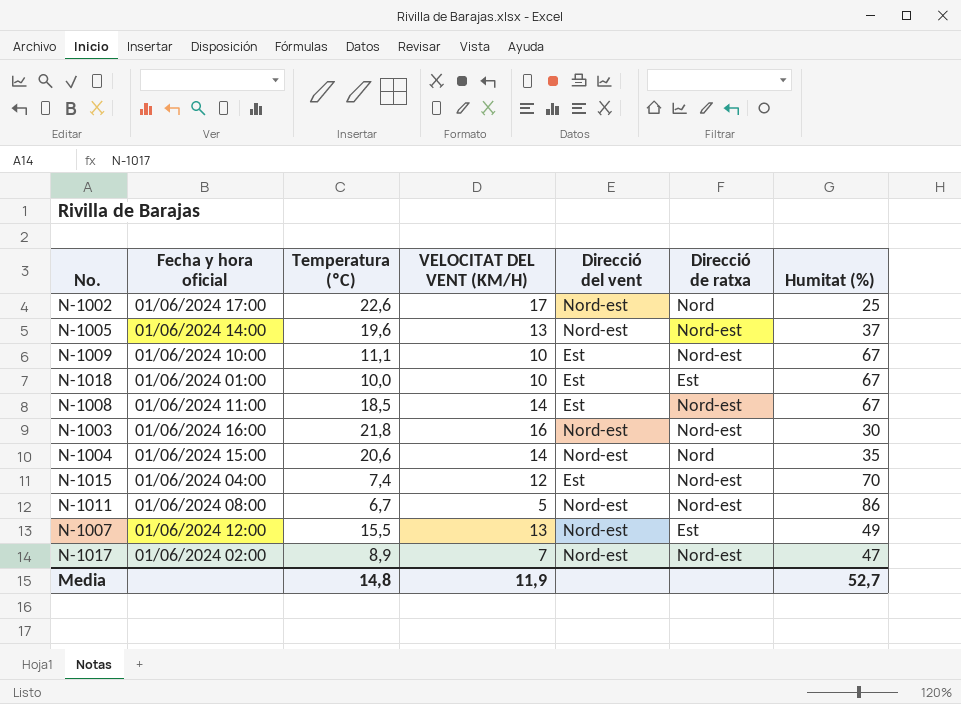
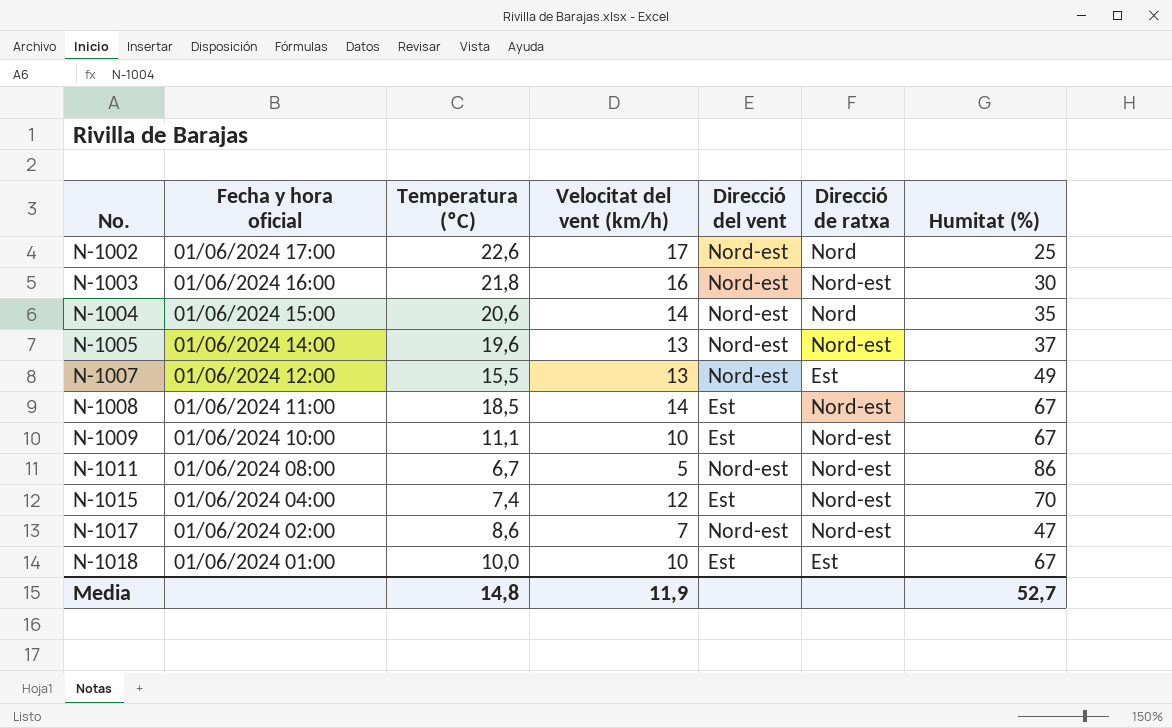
row order: none -> No. ascending
column name: VELOCITAT DEL VENT (KM/H) -> Velocitat del vent (km/h)
N-1017 | Temperatura (ºC): 8,9 -> 8,6

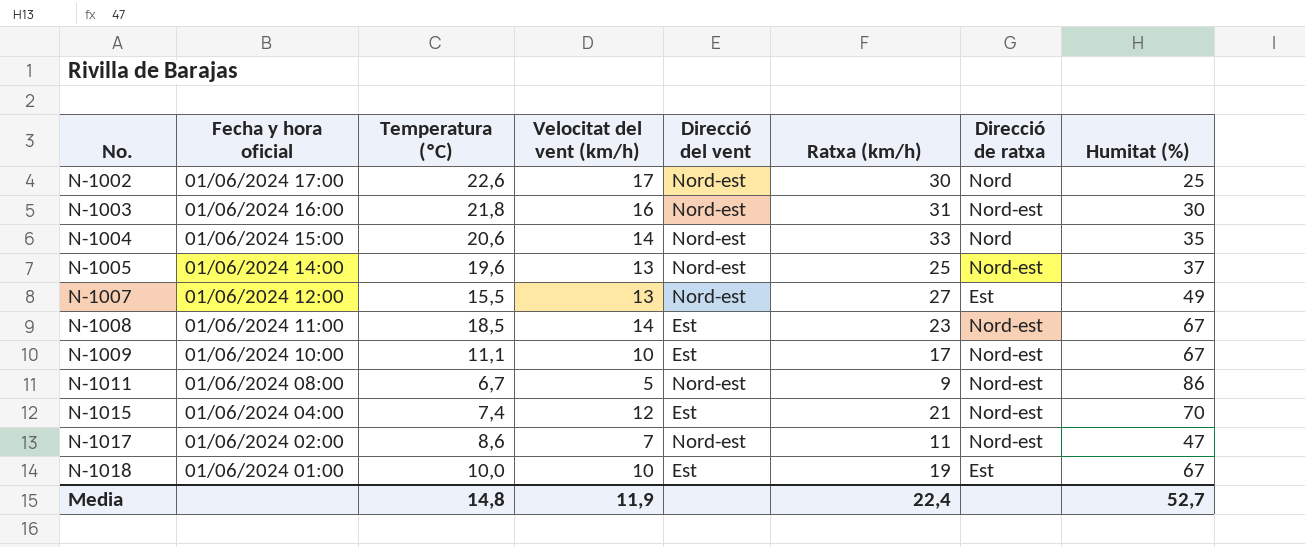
column Ratxa (km/h) | position: none -> 6

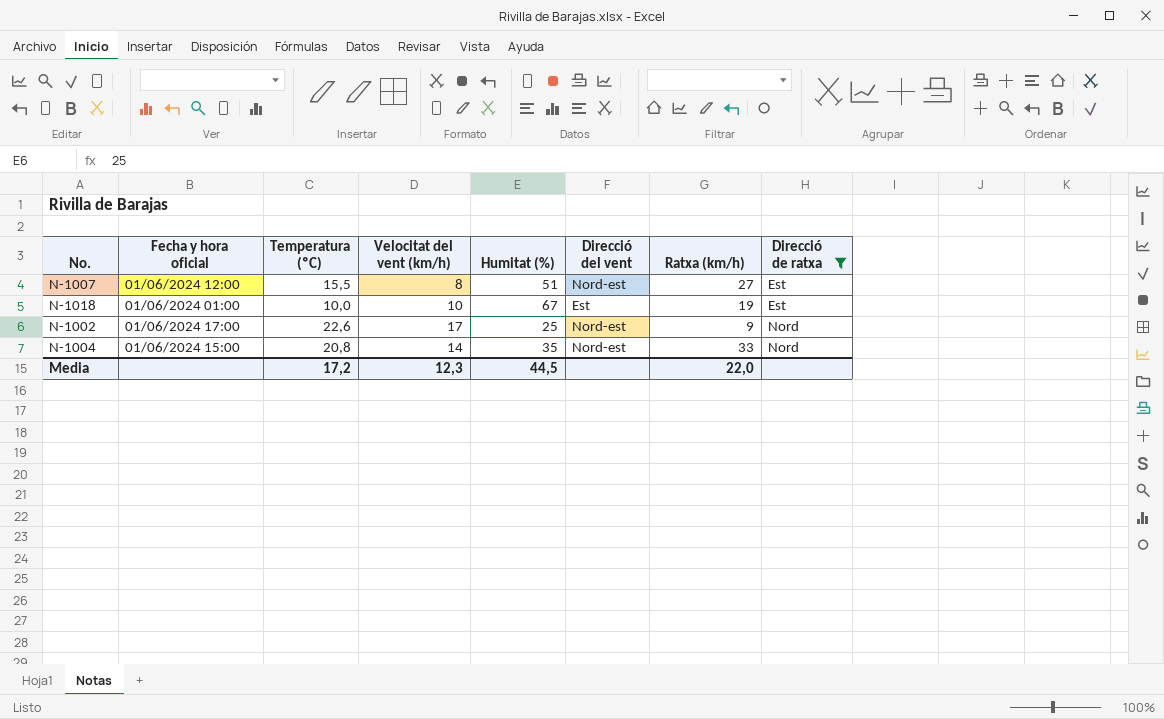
filter: none -> Direcció de ratxa != Nord-est
row order: No. ascending -> Direcció de ratxa ascending
column Humitat (%) | position: 8 -> 5
N-1007 | Velocitat del vent (km/h): 13 -> 8
N-1007 | Humitat (%): 49 -> 51
N-1002 | Ratxa (km/h): 30 -> 9
N-1004 | Temperatura (ºC): 20,6 -> 20,8
Media | Temperatura (ºC): 14,8 -> 17,2
Media | Velocitat del vent (km/h): 11,9 -> 12,3
Media | Humitat (%): 52,7 -> 44,5
Media | Ratxa (km/h): 22,4 -> 22,0

